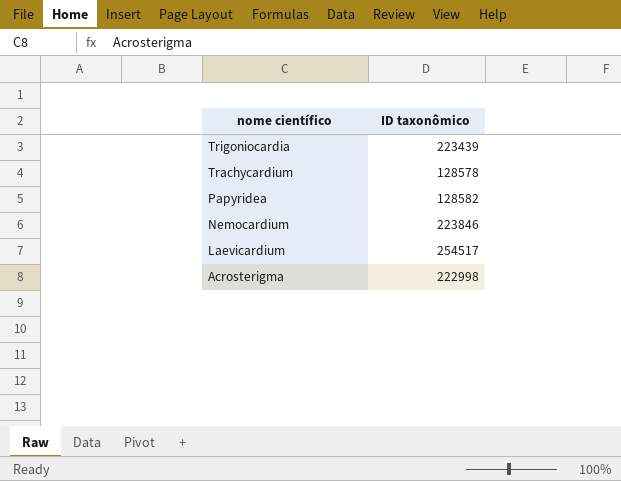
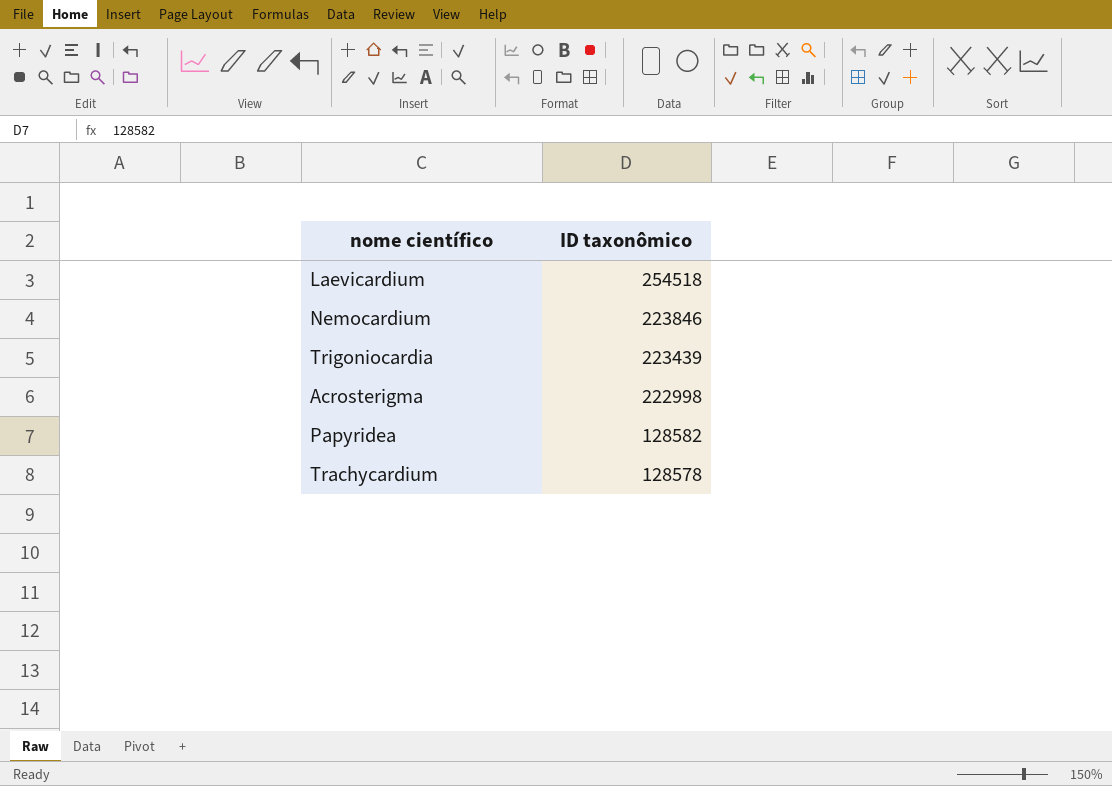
row order: nome científico descending -> ID taxonômico descending
Laevicardium | ID taxonômico: 254517 -> 254518

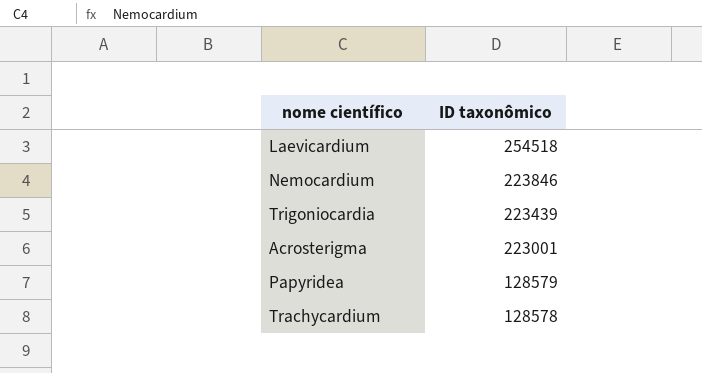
Acrosterigma | ID taxonômico: 222998 -> 223001
Papyridea | ID taxonômico: 128582 -> 128579

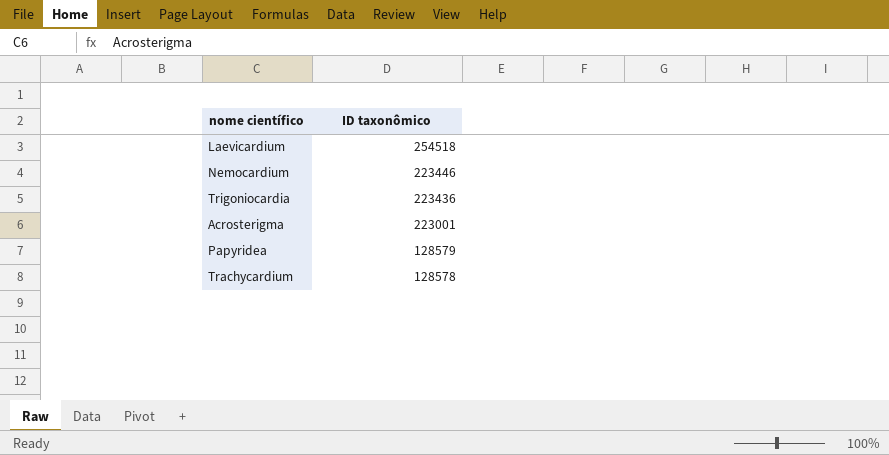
Nemocardium | ID taxonômico: 223846 -> 223446
Trigoniocardia | ID taxonômico: 223439 -> 223436

